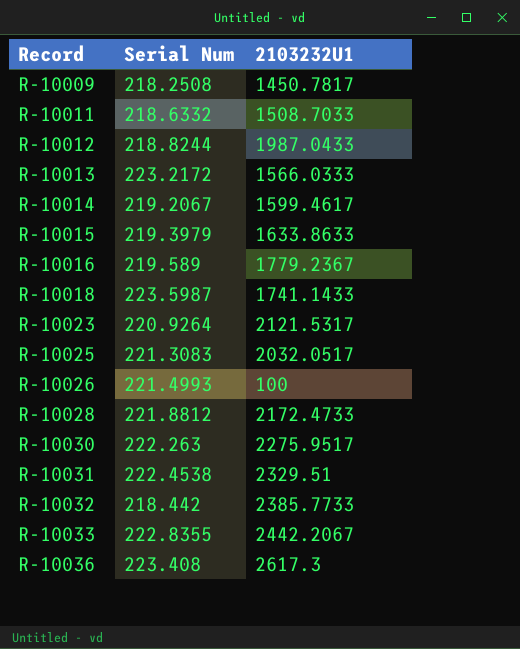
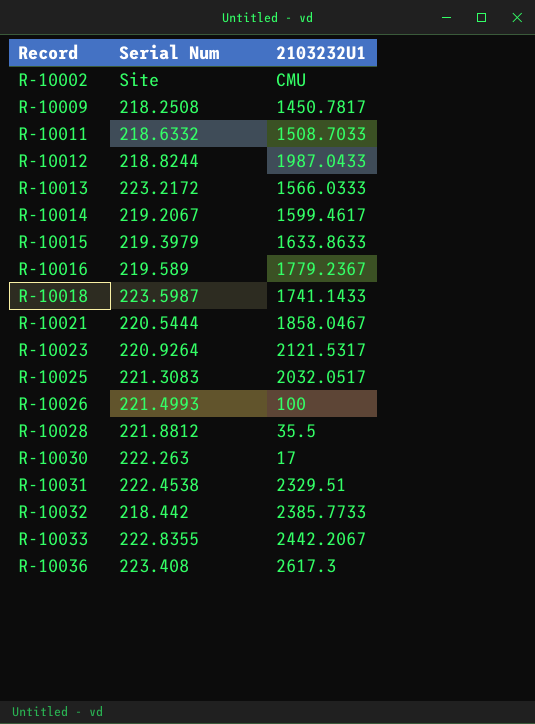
row R-10002: none -> Site | CMU
row R-10021: none -> 220.5444 | 1858.0467
R-10028 | 2103232U1: 2172.4733 -> 35.5
R-10030 | 2103232U1: 2275.9517 -> 17

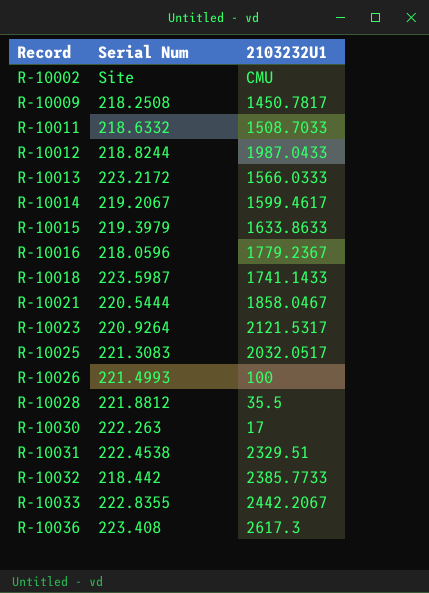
R-10016 | Serial Num: 219.589 -> 218.0596

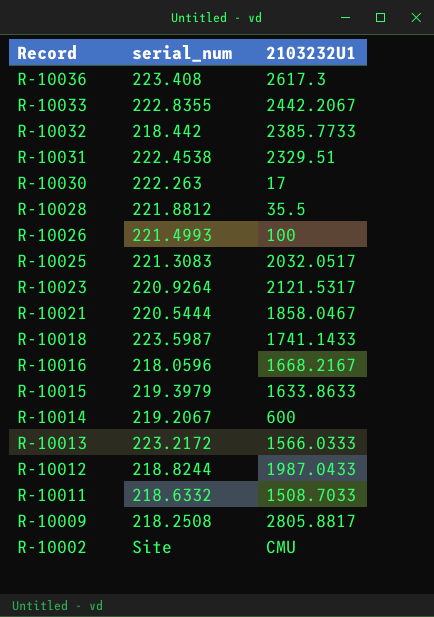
row order: Record ascending -> Record descending
column name: Serial Num -> serial_num
R-10016 | 2103232U1: 1779.2367 -> 1668.2167
R-10014 | 2103232U1: 1599.4617 -> 600
R-10009 | 2103232U1: 1450.7817 -> 2805.8817

